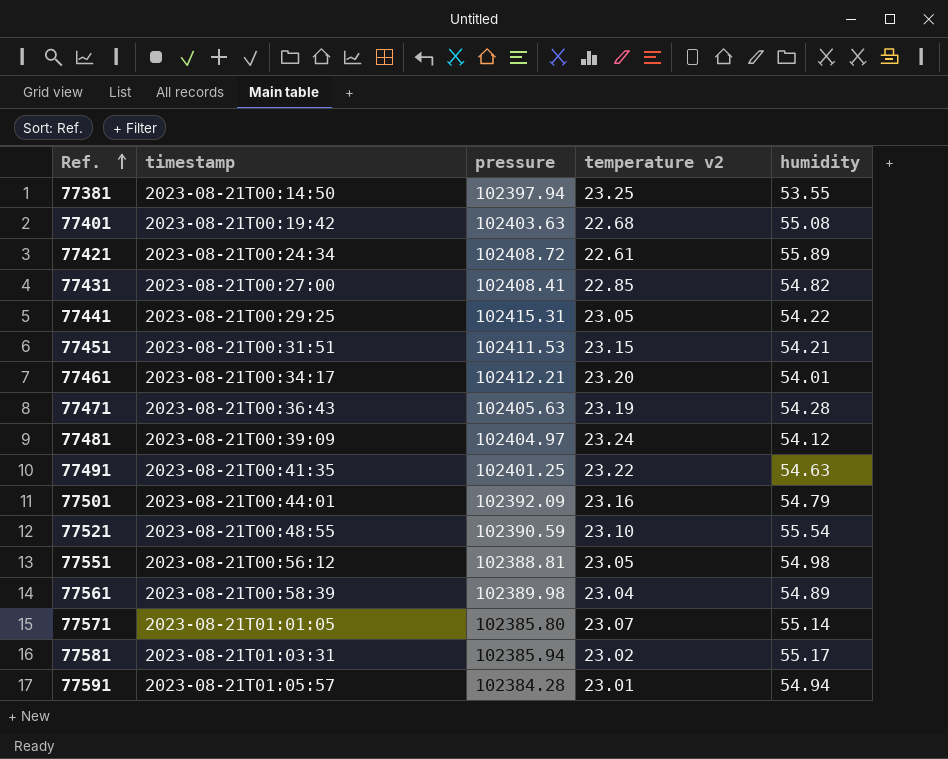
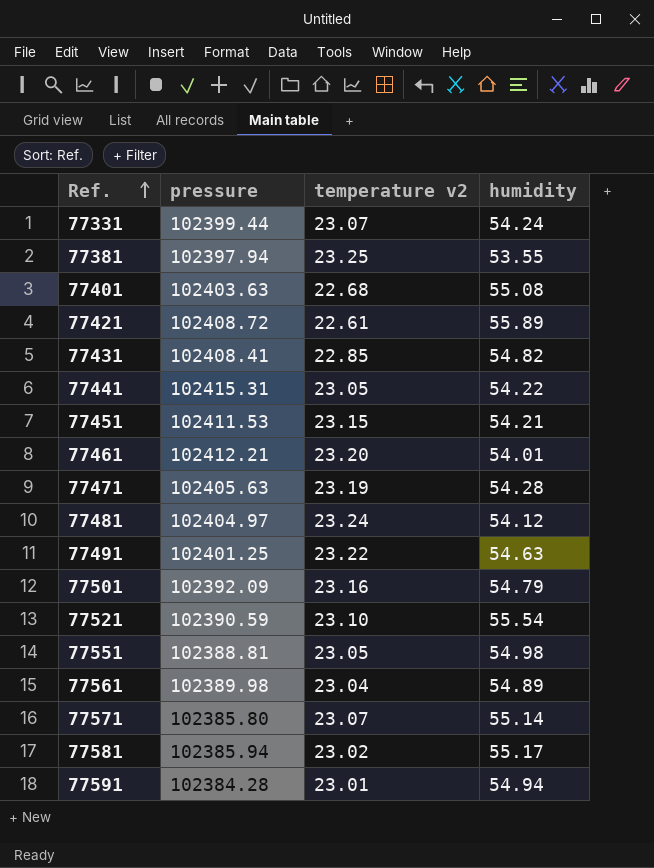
column timestamp | position: 2 -> none
row 77331: none -> 102399.44 | 23.07 | 54.24

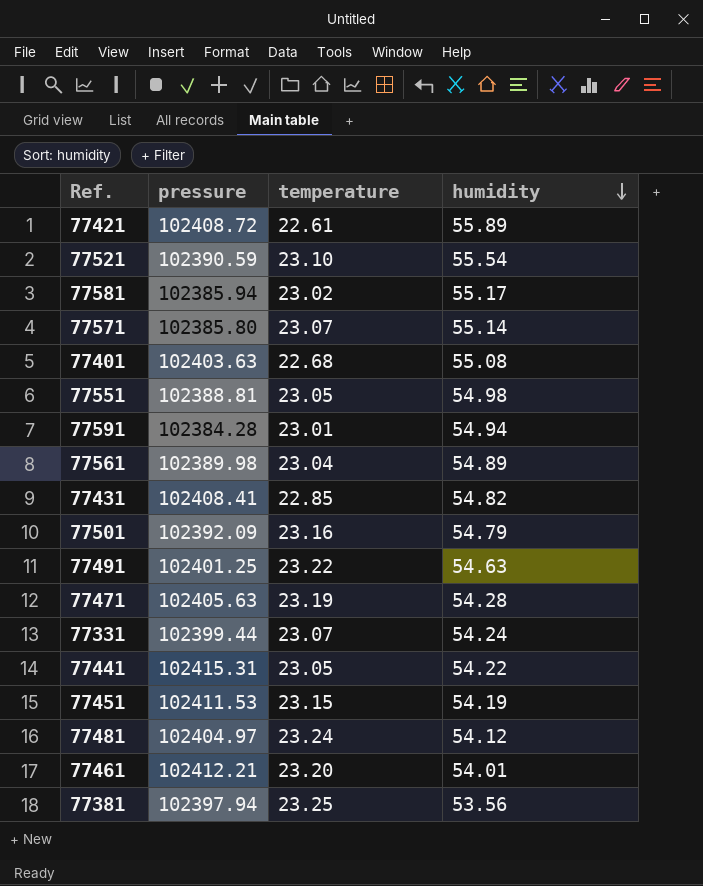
row order: Ref. ascending -> humidity descending
column name: temperature v2 -> temperature
77451 | humidity: 54.21 -> 54.19
77381 | humidity: 53.55 -> 53.56

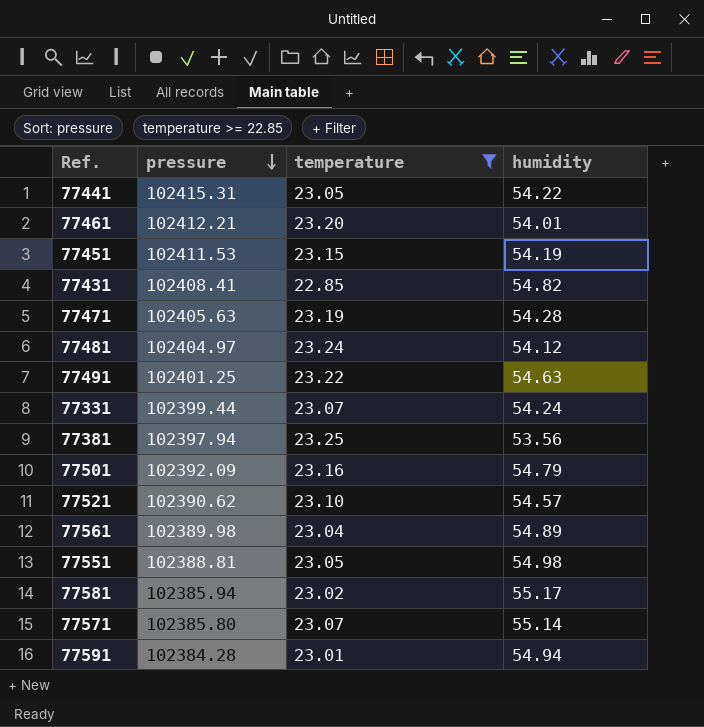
filter: none -> temperature >= 22.85
row order: humidity descending -> pressure descending
77521 | pressure: 102390.59 -> 102390.62
77521 | humidity: 55.54 -> 54.57

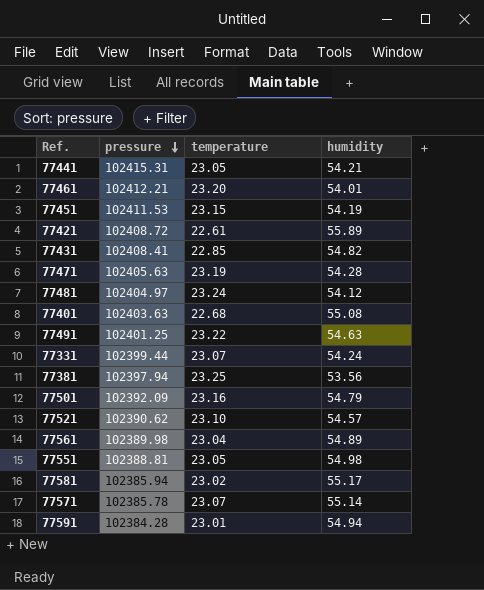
filter: temperature >= 22.85 -> none
77441 | humidity: 54.22 -> 54.21
77571 | pressure: 102385.80 -> 102385.78

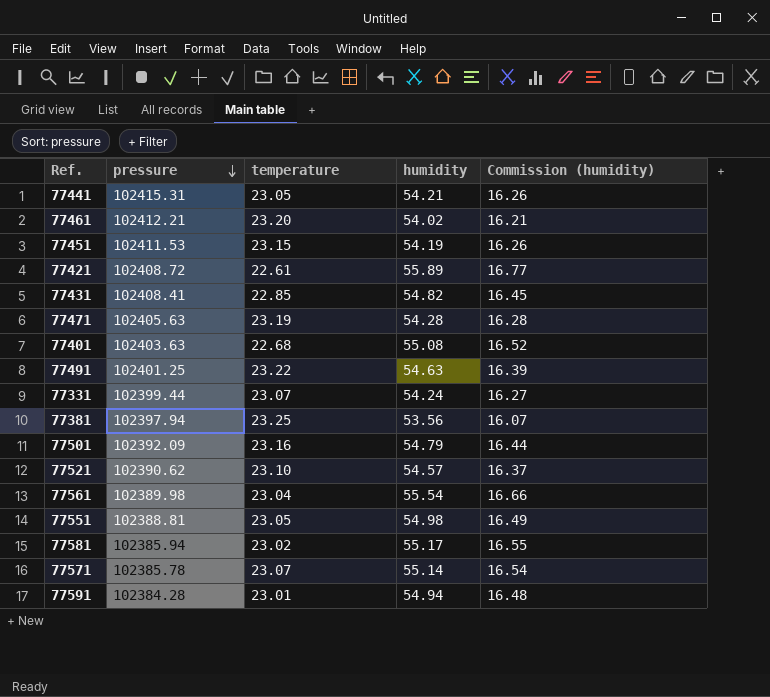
column Commission (humidity) | formula: none -> [humidity] * 0.3
row 77481: 102404.97 | 23.24 | 54.12 -> none
77461 | humidity: 54.01 -> 54.02
77561 | humidity: 54.89 -> 55.54

